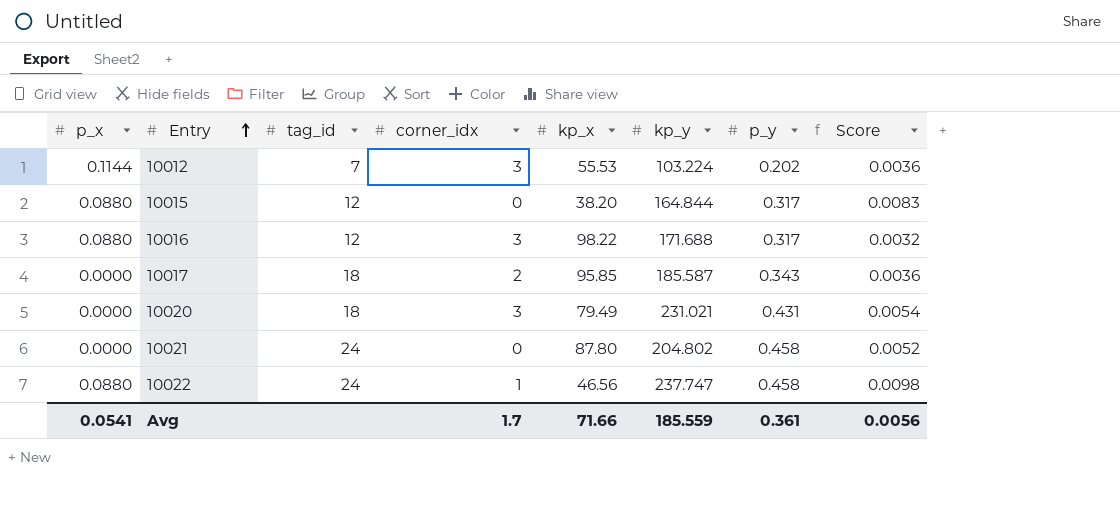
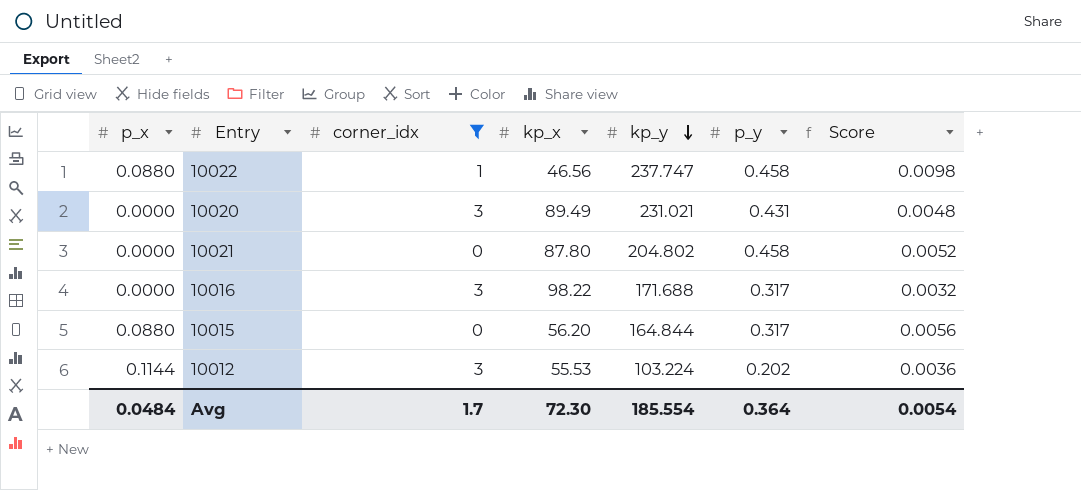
filter: none -> corner_idx != 2
row order: Entry ascending -> kp_y descending
column tag_id | position: 3 -> none
10020 | kp_x: 79.49 -> 89.49
10020 | Score: 0.0054 -> 0.0048
10016 | p_x: 0.0880 -> 0.0000
10015 | kp_x: 38.20 -> 56.20
10015 | Score: 0.0083 -> 0.0056
Avg | p_x: 0.0541 -> 0.0484
Avg | kp_x: 71.66 -> 72.30
Avg | kp_y: 185.559 -> 185.554
Avg | p_y: 0.361 -> 0.364
Avg | Score: 0.0056 -> 0.0054

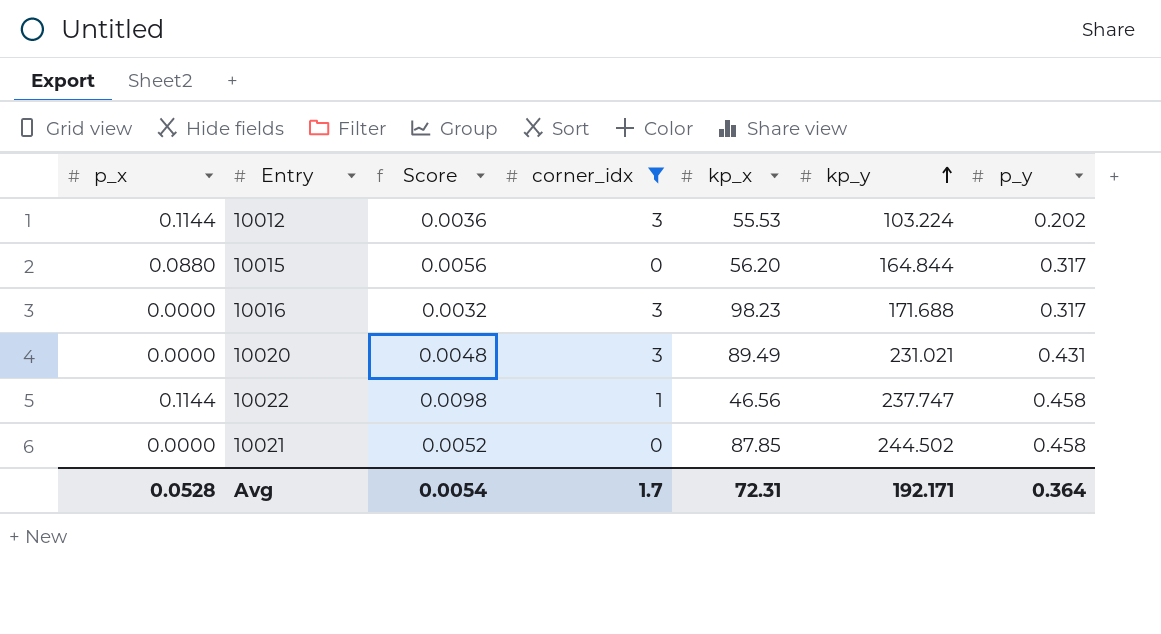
row order: kp_y descending -> kp_y ascending
column Score | position: 7 -> 3
10016 | kp_x: 98.22 -> 98.23
10022 | p_x: 0.0880 -> 0.1144
10021 | kp_x: 87.80 -> 87.85
10021 | kp_y: 204.802 -> 244.502
Avg | p_x: 0.0484 -> 0.0528
Avg | kp_x: 72.30 -> 72.31
Avg | kp_y: 185.554 -> 192.171

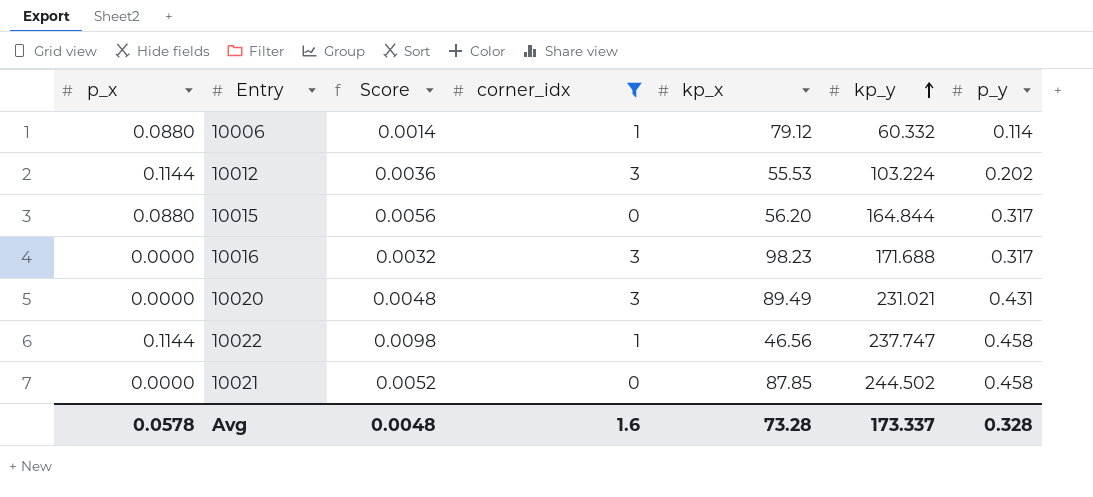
row 10006: none -> 0.0880 | 0.0014 | 1 | 79.12 | 60.332 | 0.114
Avg | p_x: 0.0528 -> 0.0578
Avg | Score: 0.0054 -> 0.0048
Avg | corner_idx: 1.7 -> 1.6
Avg | kp_x: 72.31 -> 73.28
Avg | kp_y: 192.171 -> 173.337
Avg | p_y: 0.364 -> 0.328

